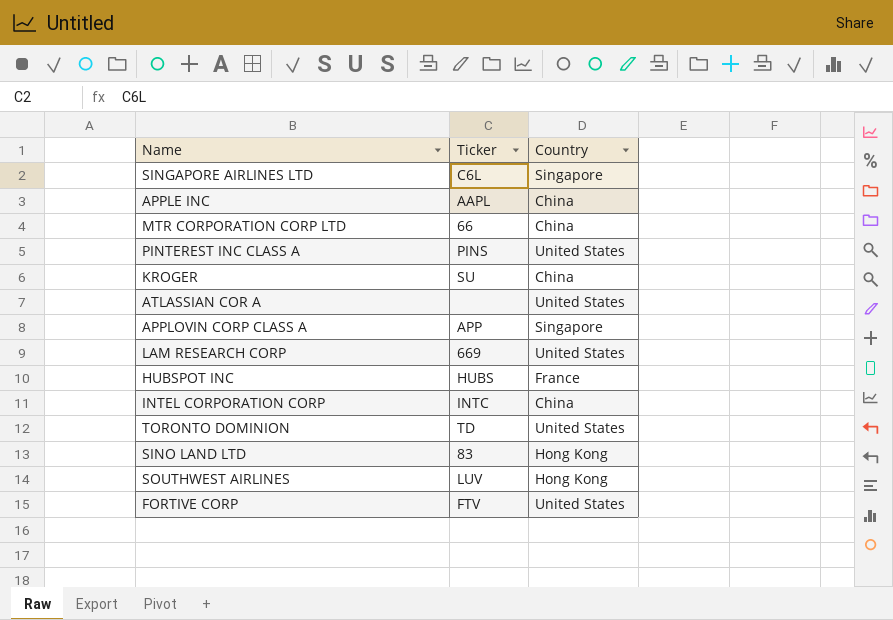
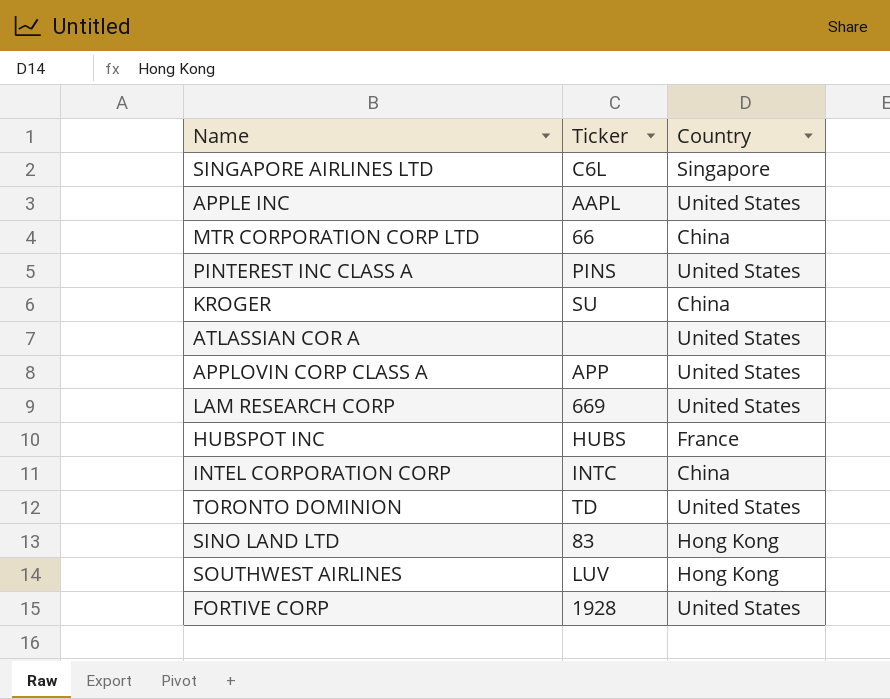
APPLE INC | Country: China -> United States
APPLOVIN CORP CLASS A | Country: Singapore -> United States
FORTIVE CORP | Ticker: FTV -> 1928

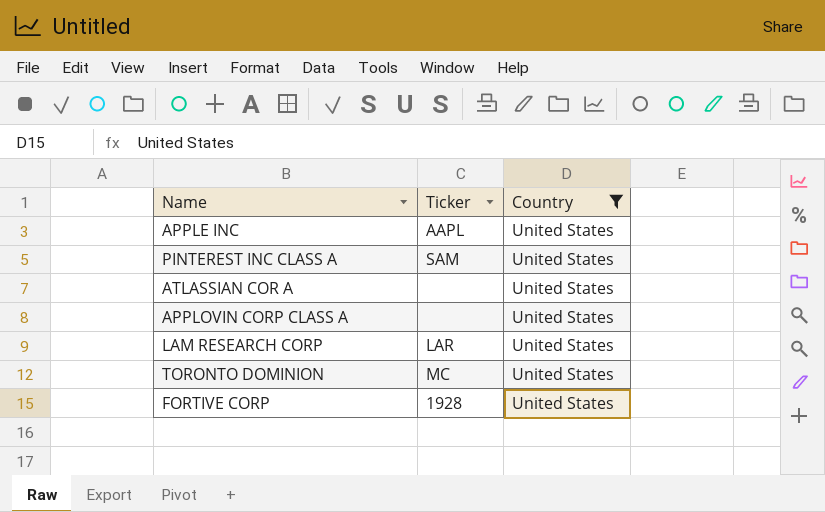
filter: none -> Country = United States
PINTEREST INC CLASS A | Ticker: PINS -> SAM
APPLOVIN CORP CLASS A | Ticker: APP -> none
LAM RESEARCH CORP | Ticker: 669 -> LAR
TORONTO DOMINION | Ticker: TD -> MC

